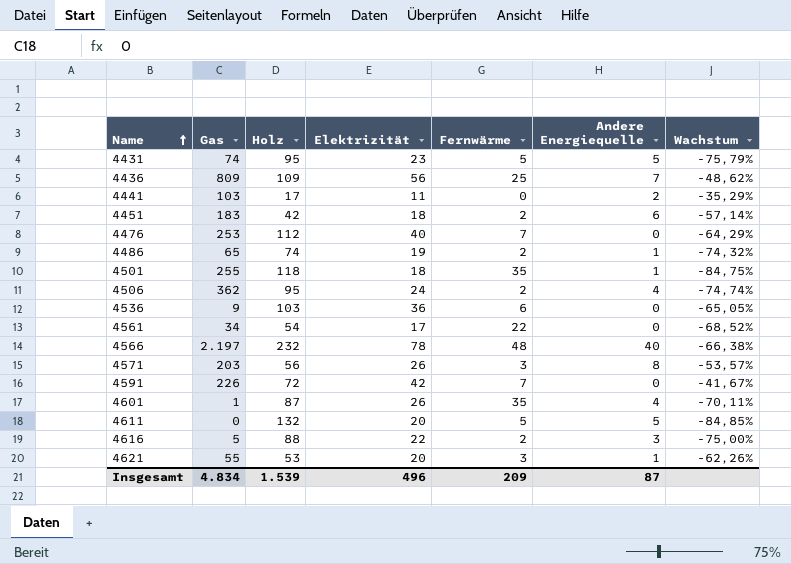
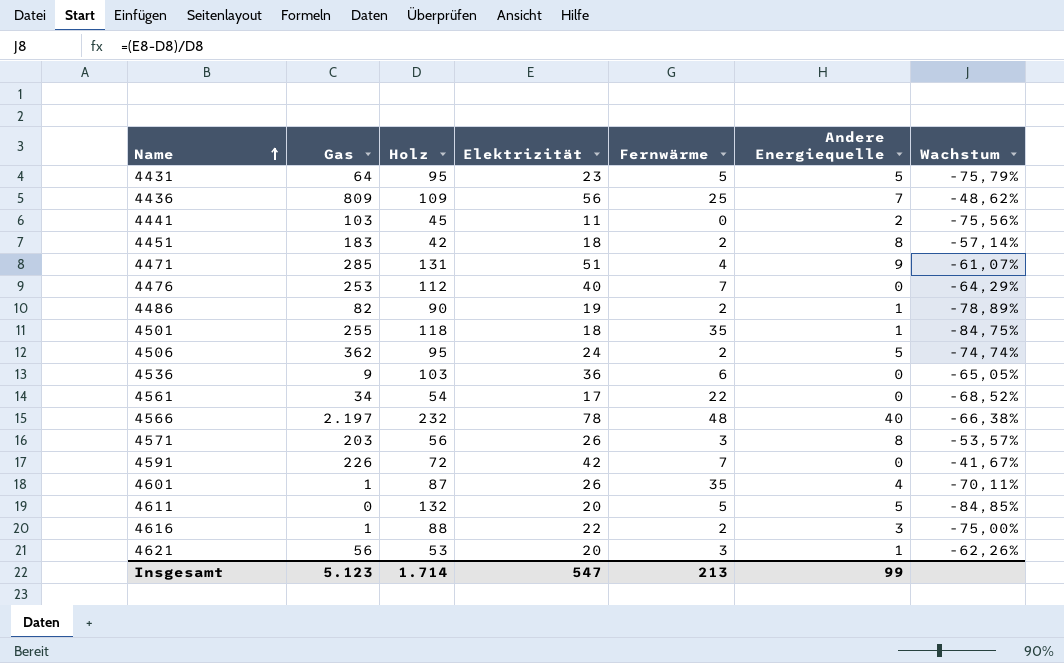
4431 | Gas: 74 -> 64
4441 | Holz: 17 -> 45
4441 | Wachstum: -35,29% -> -75,56%
4451 | Andere Energiequelle: 6 -> 8
row 4471: none -> 285 | 131 | 51 | 4 | 9 | -61,07%
4486 | Gas: 65 -> 82
4486 | Holz: 74 -> 90
4486 | Wachstum: -74,32% -> -78,89%
4506 | Andere Energiequelle: 4 -> 5
4616 | Gas: 5 -> 1
4621 | Gas: 55 -> 56
Insgesamt | Gas: 4.834 -> 5.123
Insgesamt | Holz: 1.539 -> 1.714
Insgesamt | Elektrizität: 496 -> 547
Insgesamt | Fernwärme: 209 -> 213
Insgesamt | Andere Energiequelle: 87 -> 99

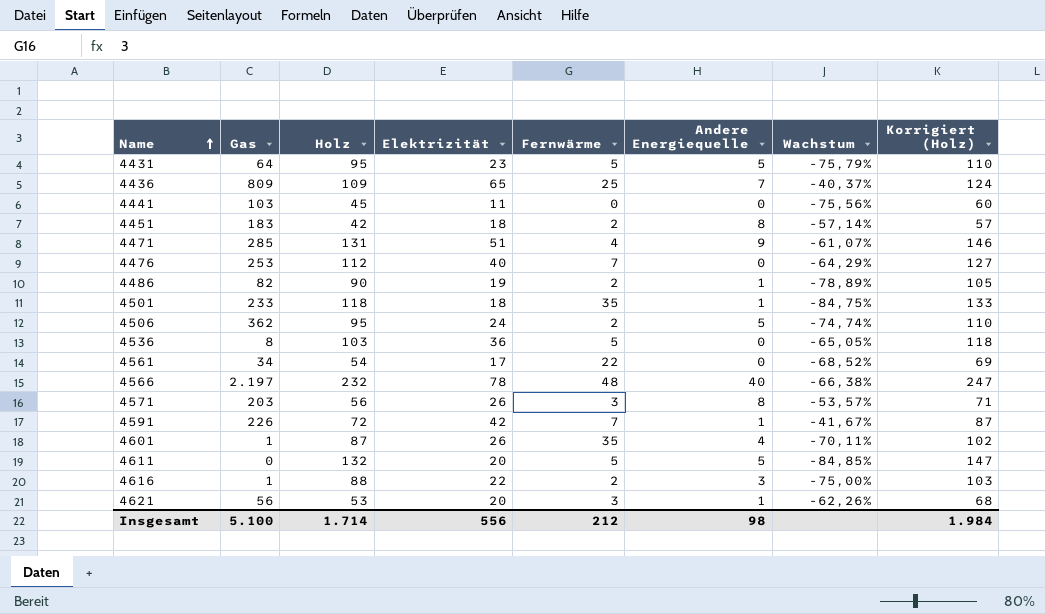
column Korrigiert (Holz) | formula: none -> [Holz] + 15
4436 | Elektrizität: 56 -> 65
4436 | Wachstum: -48,62% -> -40,37%
4441 | Andere Energiequelle: 2 -> 0
4501 | Gas: 255 -> 233
4536 | Gas: 9 -> 8
4536 | Fernwärme: 6 -> 5
4591 | Andere Energiequelle: 0 -> 1
Insgesamt | Gas: 5.123 -> 5.100
Insgesamt | Elektrizität: 547 -> 556
Insgesamt | Fernwärme: 213 -> 212
Insgesamt | Andere Energiequelle: 99 -> 98

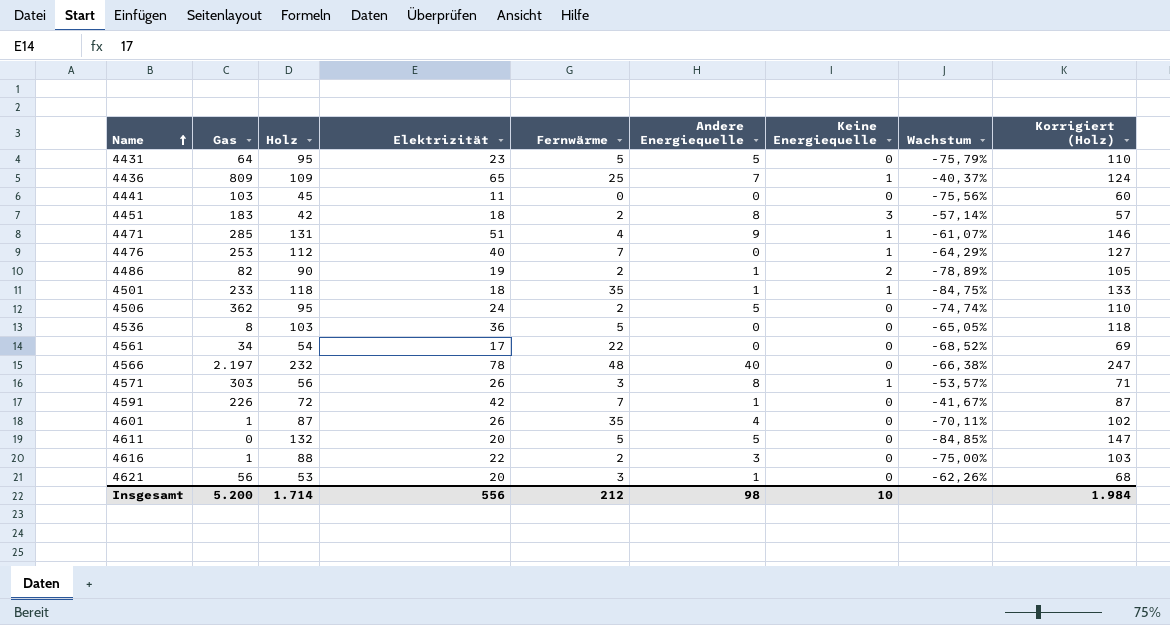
column Keine Energiequelle | position: none -> 7
4571 | Gas: 203 -> 303
Insgesamt | Gas: 5.100 -> 5.200

